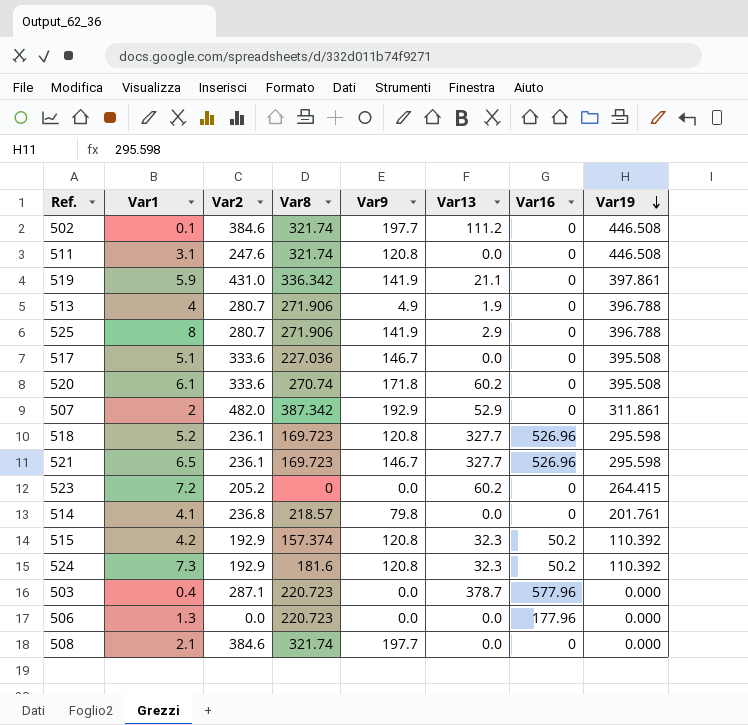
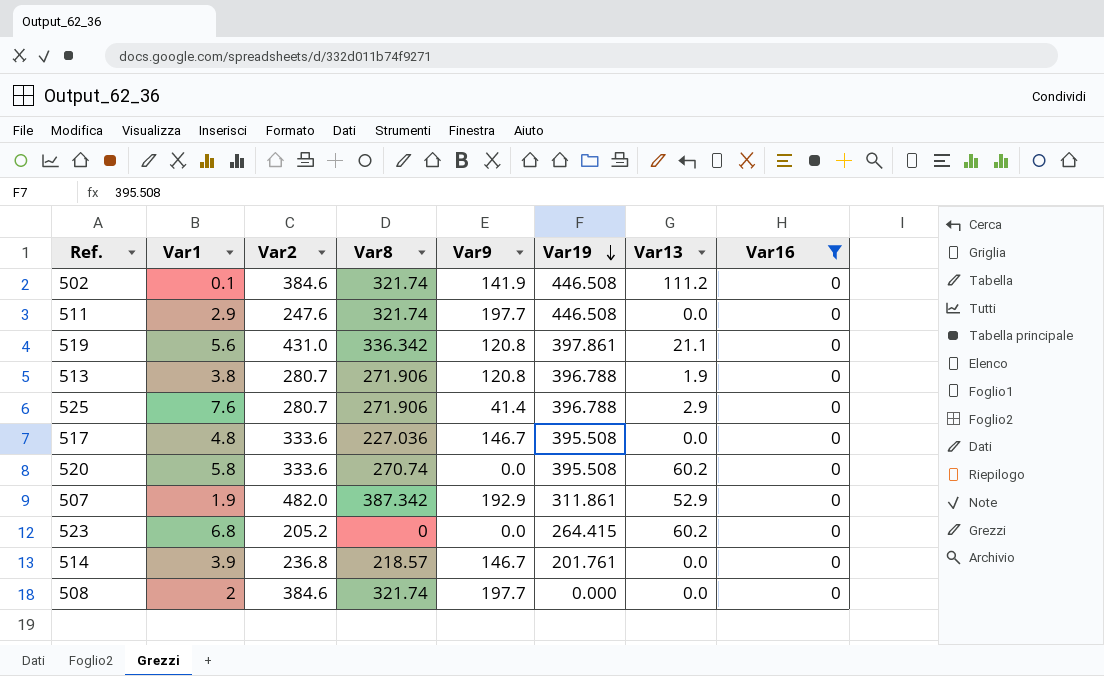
filter: none -> Var16 = 0
column Var19 | position: 8 -> 6
502 | Var9: 197.7 -> 141.9
511 | Var1: 3.1 -> 2.9
511 | Var9: 120.8 -> 197.7
519 | Var1: 5.9 -> 5.6
519 | Var9: 141.9 -> 120.8
513 | Var1: 4 -> 3.8
513 | Var9: 4.9 -> 120.8
525 | Var1: 8 -> 7.6
525 | Var9: 141.9 -> 41.4
517 | Var1: 5.1 -> 4.8
520 | Var1: 6.1 -> 5.8
520 | Var9: 171.8 -> 0.0
507 | Var1: 2 -> 1.9
523 | Var1: 7.2 -> 6.8
514 | Var1: 4.1 -> 3.9
514 | Var9: 79.8 -> 146.7
508 | Var1: 2.1 -> 2

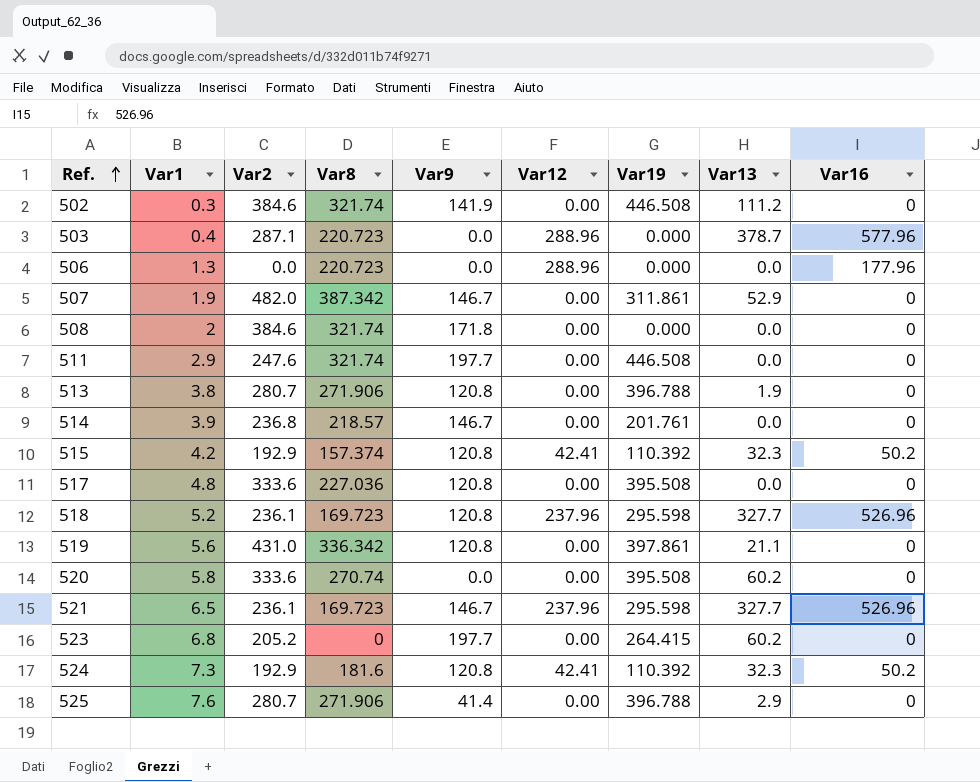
filter: Var16 = 0 -> none
row order: Var19 descending -> Ref. ascending
column Var12 | position: none -> 6
502 | Var1: 0.1 -> 0.3
507 | Var9: 192.9 -> 146.7
508 | Var9: 197.7 -> 171.8
517 | Var9: 146.7 -> 120.8
523 | Var9: 0.0 -> 197.7

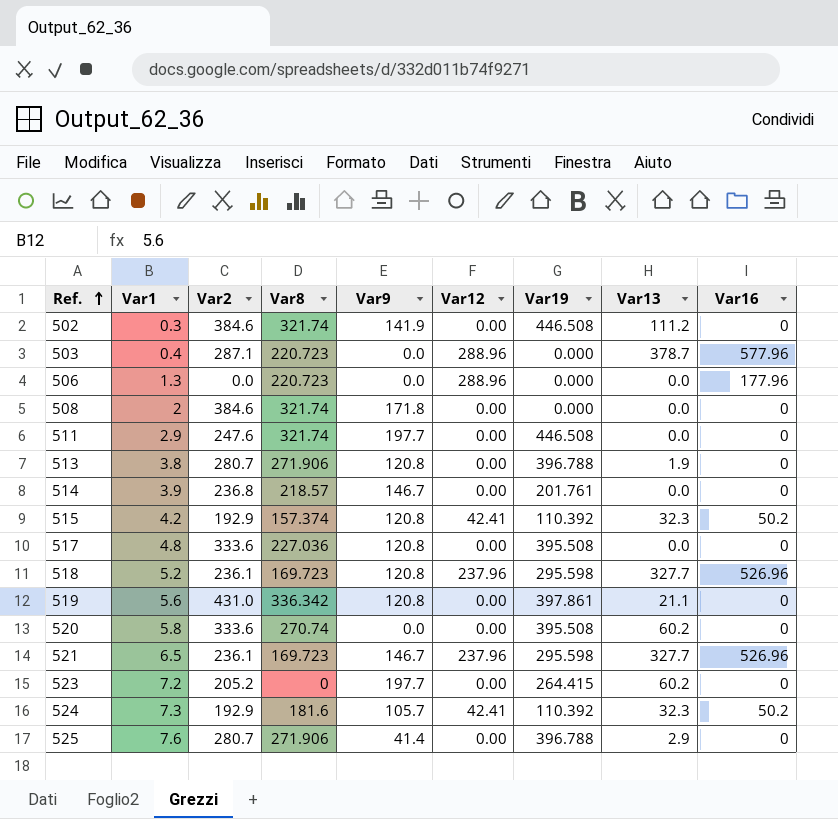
row 507: 1.9 | 482.0 | 387.342 | 146.7 | 0.00 | 311.861 | 52.9 | 0 -> none
523 | Var1: 6.8 -> 7.2
524 | Var9: 120.8 -> 105.7

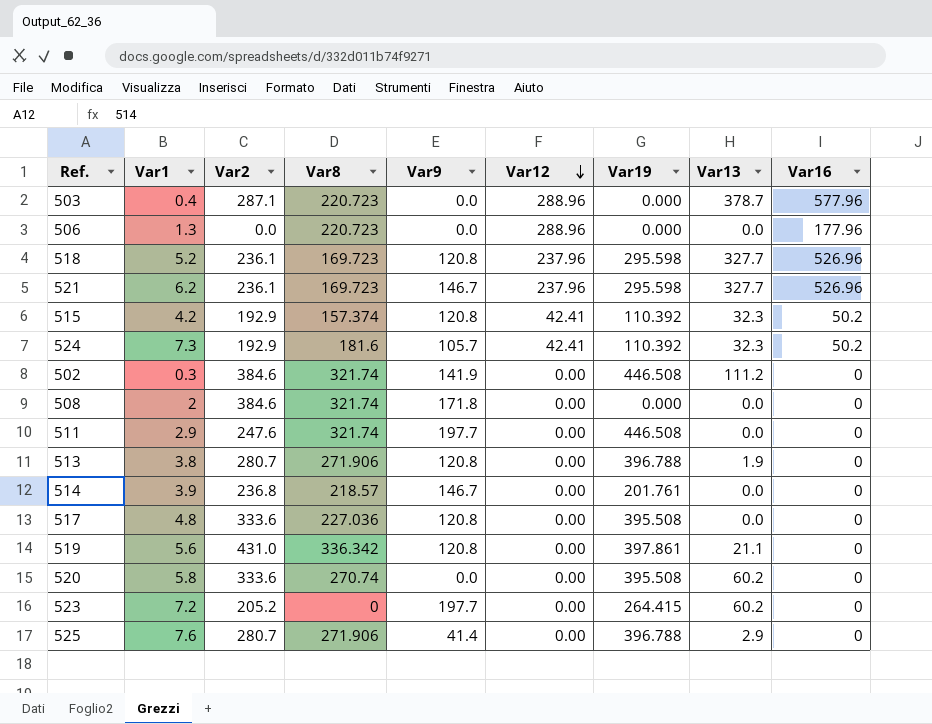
row order: Ref. ascending -> Var12 descending
521 | Var1: 6.5 -> 6.2

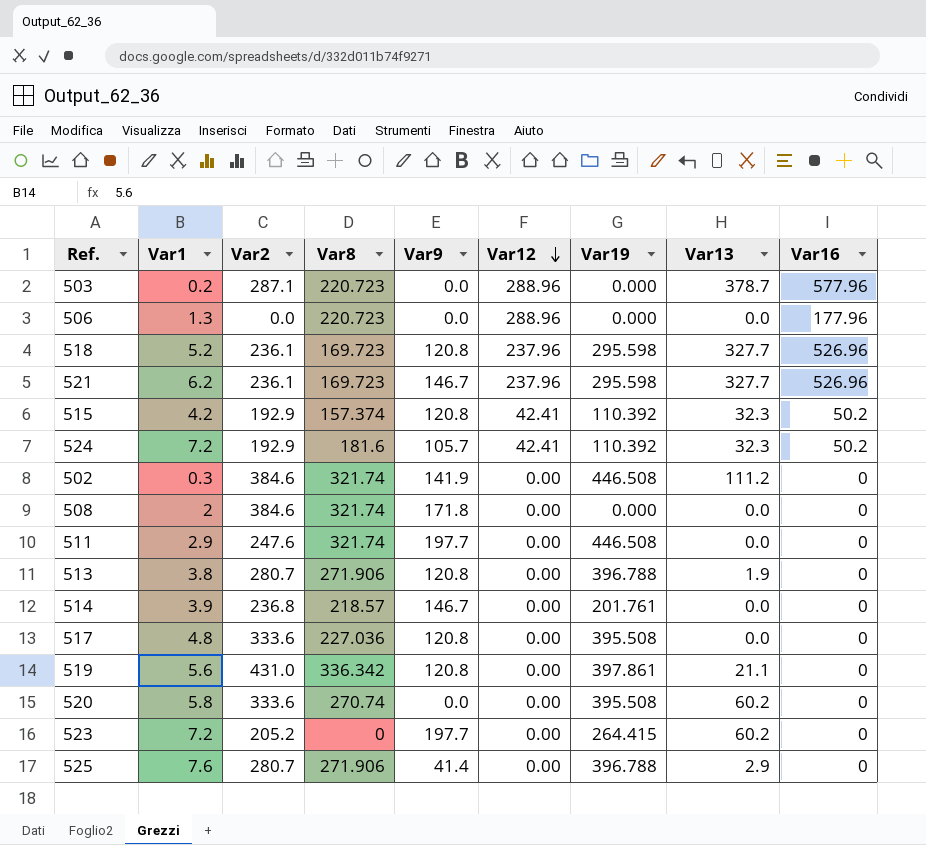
503 | Var1: 0.4 -> 0.2
524 | Var1: 7.3 -> 7.2

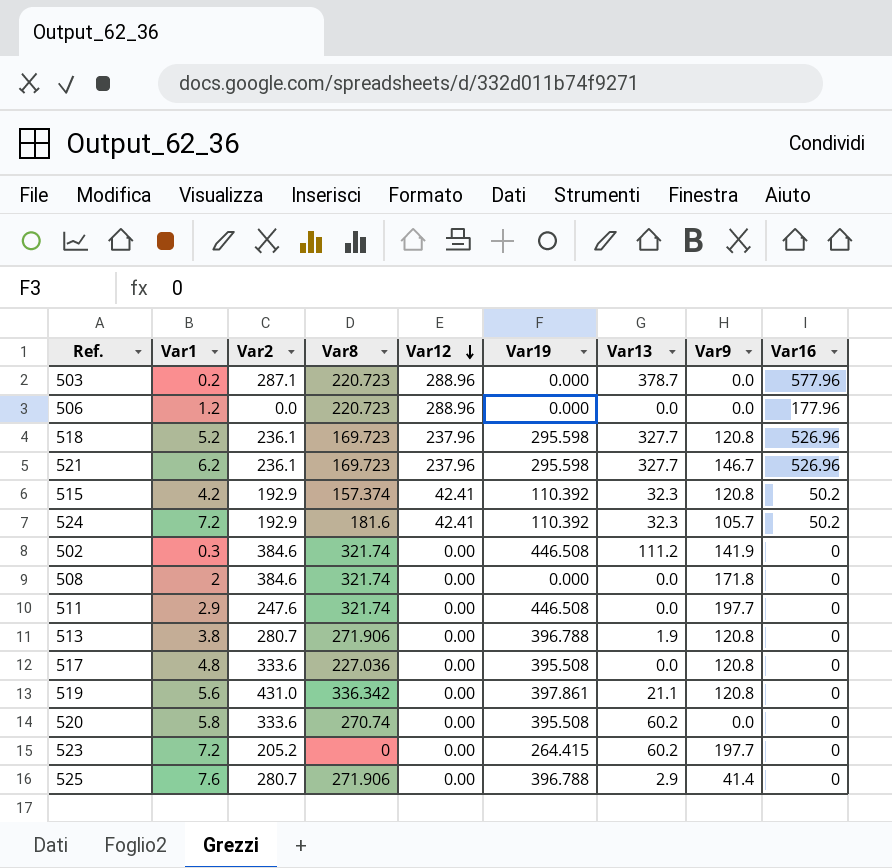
column Var9 | position: 5 -> 8
row 514: 3.9 | 236.8 | 218.57 | 146.7 | 0.00 | 201.761 | 0.0 | 0 -> none
506 | Var1: 1.3 -> 1.2

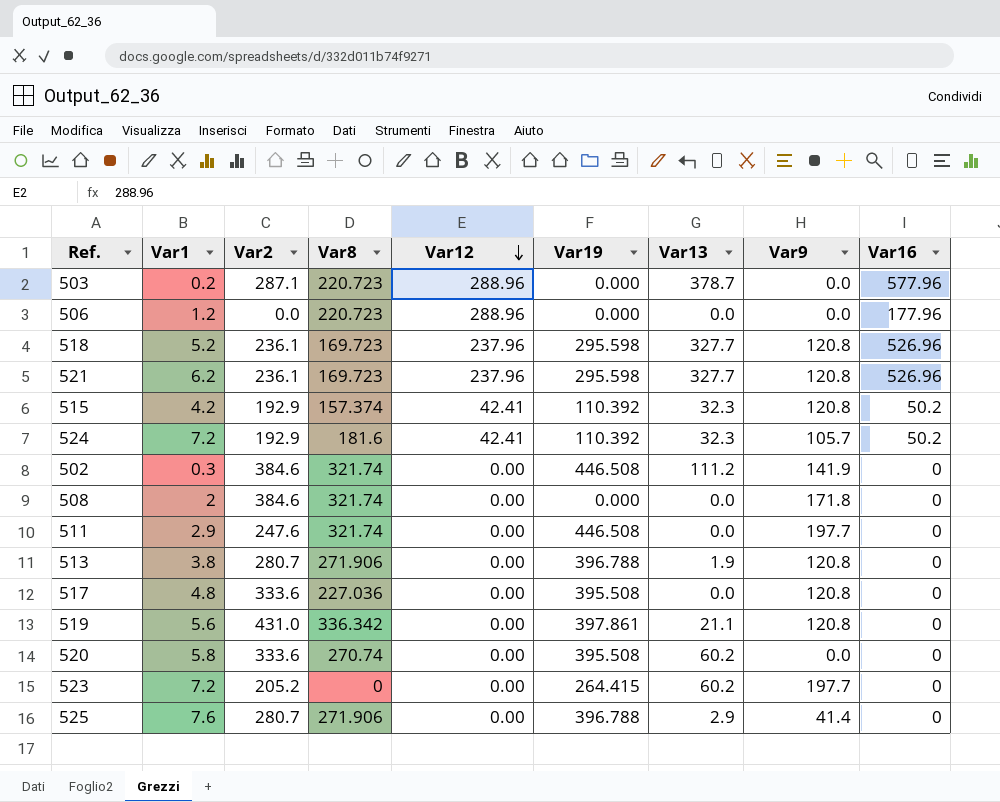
521 | Var9: 146.7 -> 120.8

